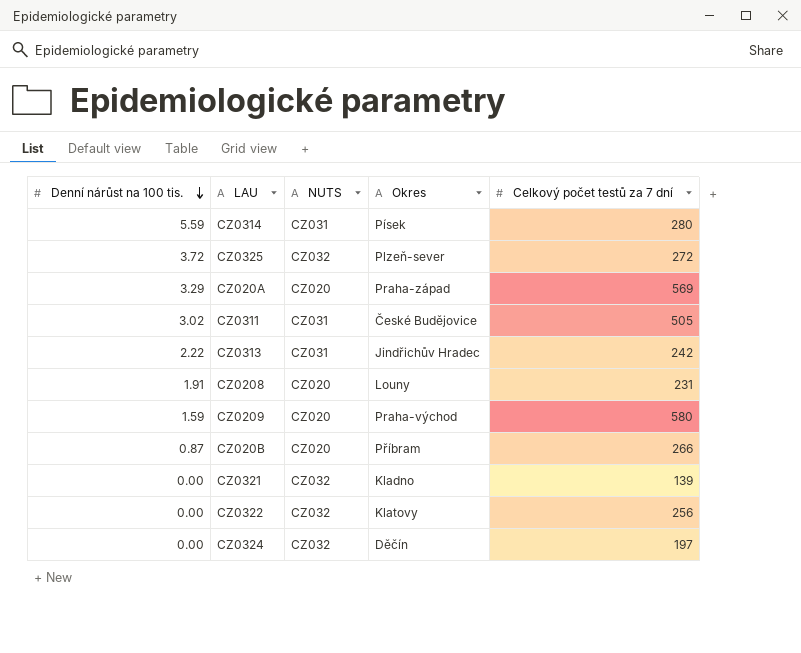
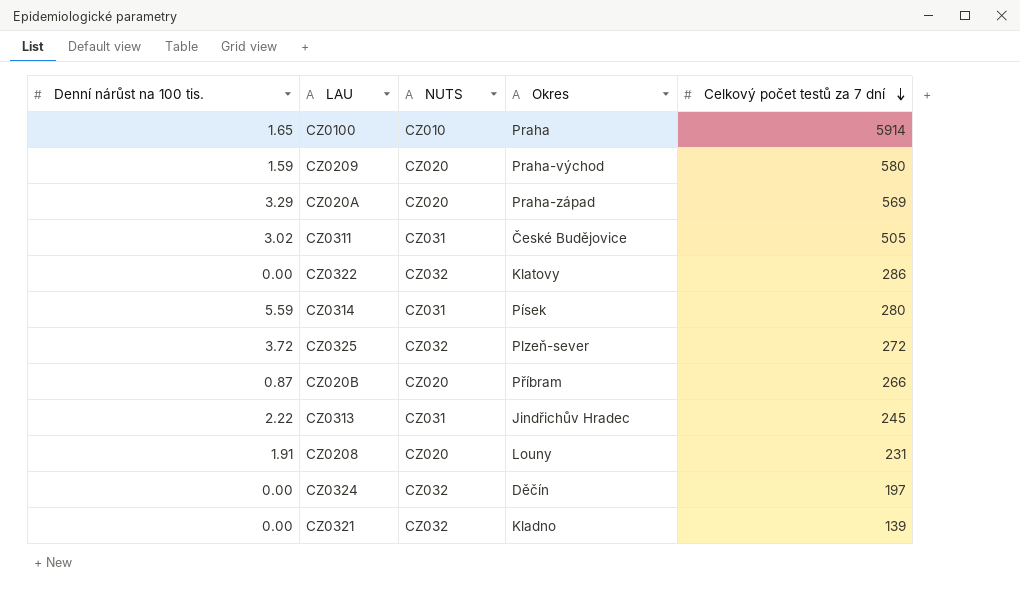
row order: Denní nárůst na 100 tis. descending -> Celkový počet testů za 7 dní descending
row CZ0100: none -> 1.65 | CZ010 | Praha | 5914
CZ0322 | Celkový počet testů za 7 dní: 256 -> 286
CZ0313 | Celkový počet testů za 7 dní: 242 -> 245

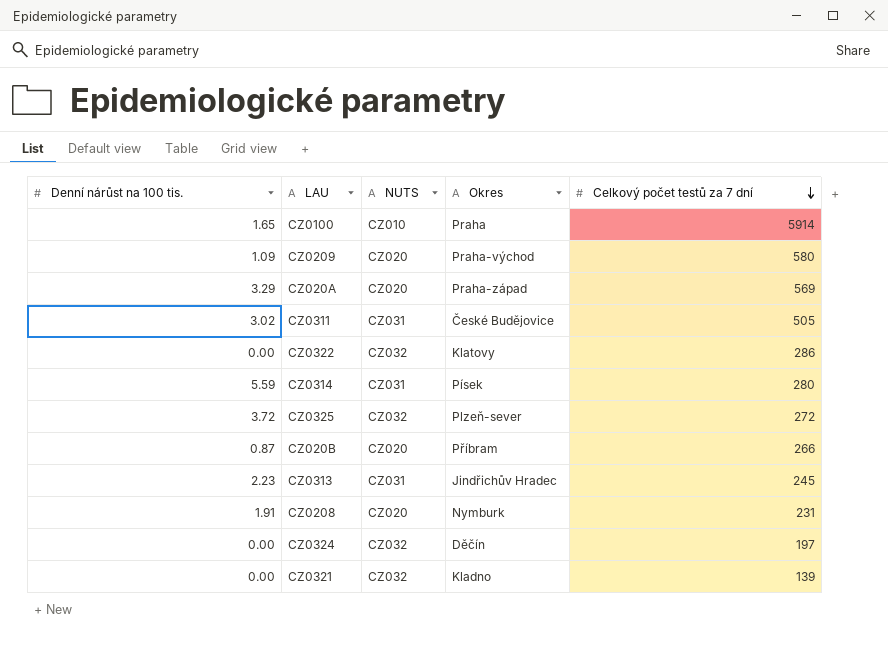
CZ0209 | Denní nárůst na 100 tis.: 1.59 -> 1.09
CZ0313 | Denní nárůst na 100 tis.: 2.22 -> 2.23
CZ0208 | Okres: Louny -> Nymburk

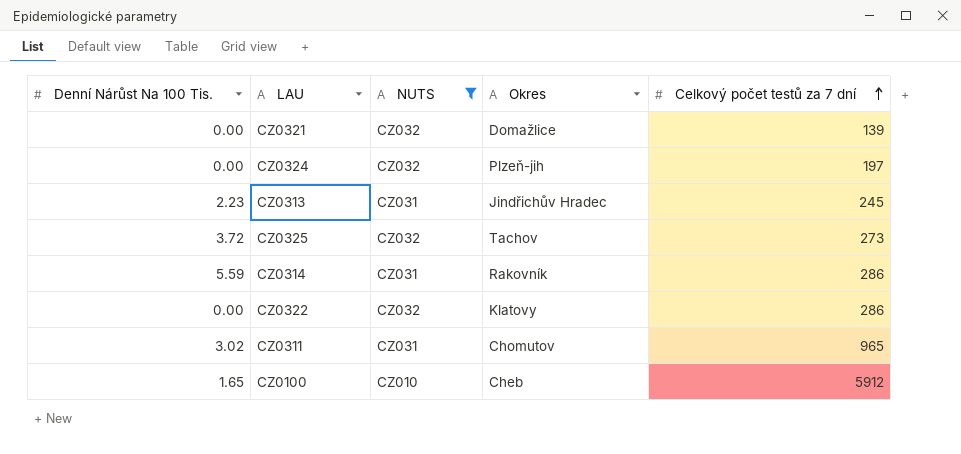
filter: none -> NUTS != CZ020
row order: Celkový počet testů za 7 dní descending -> Celkový počet testů za 7 dní ascending
column name: Denní nárůst na 100 tis. -> Denní Nárůst Na 100 Tis.
CZ0321 | Okres: Kladno -> Domažlice
CZ0324 | Okres: Děčín -> Plzeň-jih
CZ0325 | Okres: Plzeň-sever -> Tachov
CZ0325 | Celkový počet testů za 7 dní: 272 -> 273
CZ0314 | Okres: Písek -> Rakovník
CZ0314 | Celkový počet testů za 7 dní: 280 -> 286
CZ0311 | Okres: České Budějovice -> Chomutov
CZ0311 | Celkový počet testů za 7 dní: 505 -> 965
CZ0100 | Okres: Praha -> Cheb
CZ0100 | Celkový počet testů za 7 dní: 5914 -> 5912

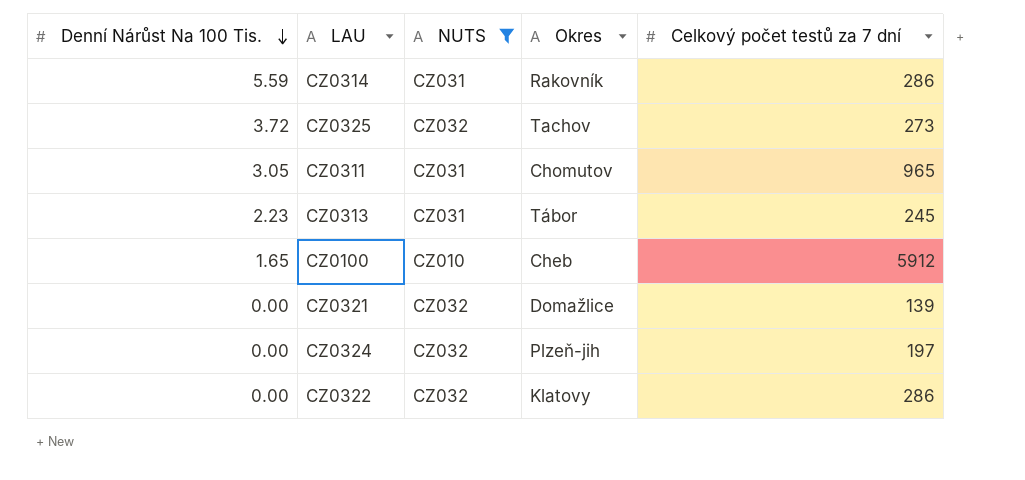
row order: Celkový počet testů za 7 dní ascending -> Denní Nárůst Na 100 Tis. descending
CZ0311 | Denní Nárůst Na 100 Tis.: 3.02 -> 3.05
CZ0313 | Okres: Jindřichův Hradec -> Tábor

